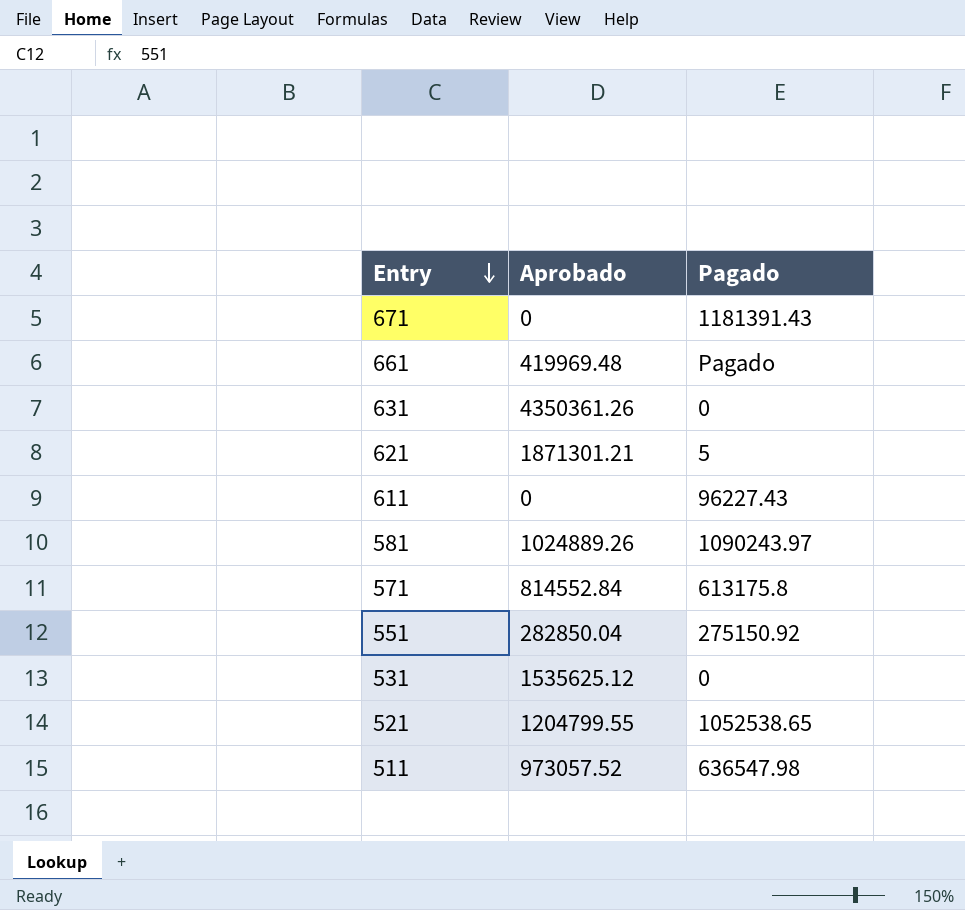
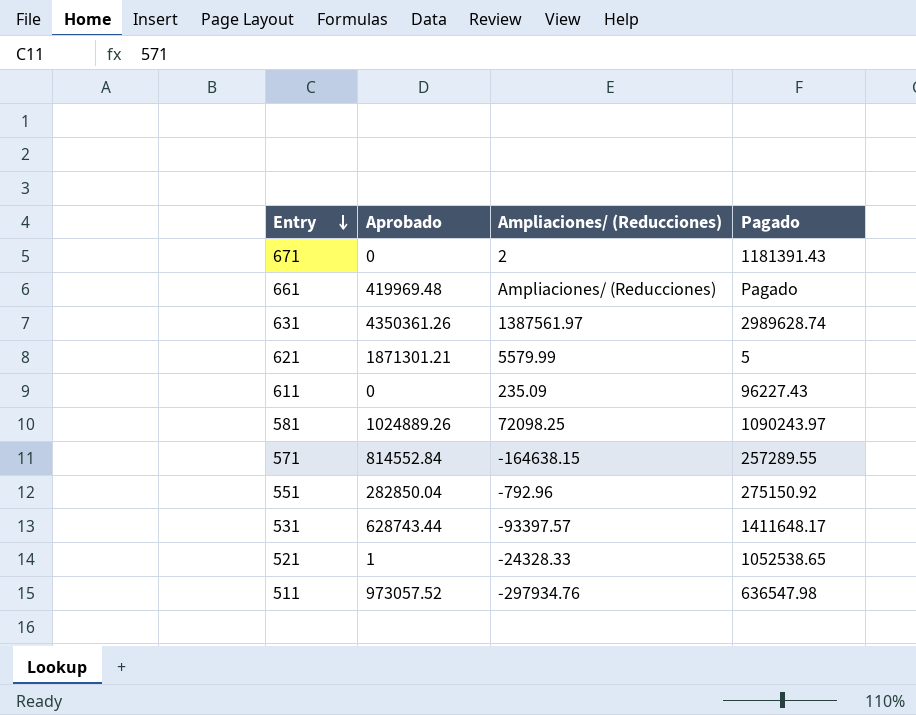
column Ampliaciones/ (Reducciones) | position: none -> 3
631 | Pagado: 0 -> 2989628.74
571 | Pagado: 613175.8 -> 257289.55
531 | Aprobado: 1535625.12 -> 628743.44
531 | Pagado: 0 -> 1411648.17
521 | Aprobado: 1204799.55 -> 1

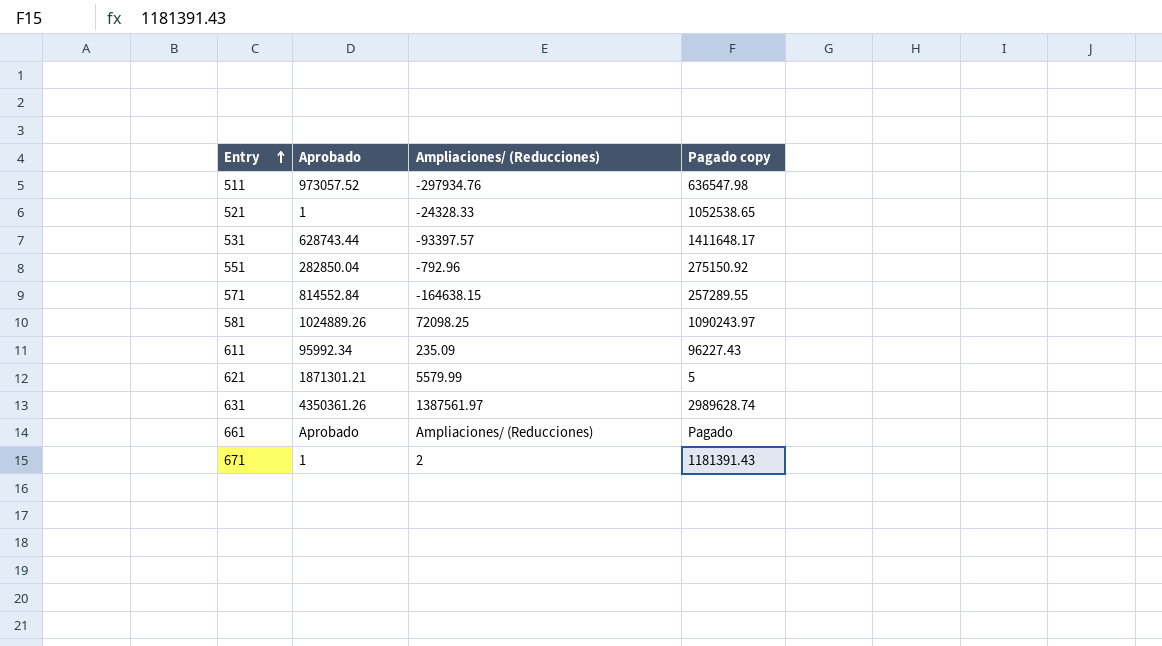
row order: Entry descending -> Entry ascending
column name: Pagado -> Pagado copy
611 | Aprobado: 0 -> 95992.34
661 | Aprobado: 419969.48 -> Aprobado
671 | Aprobado: 0 -> 1

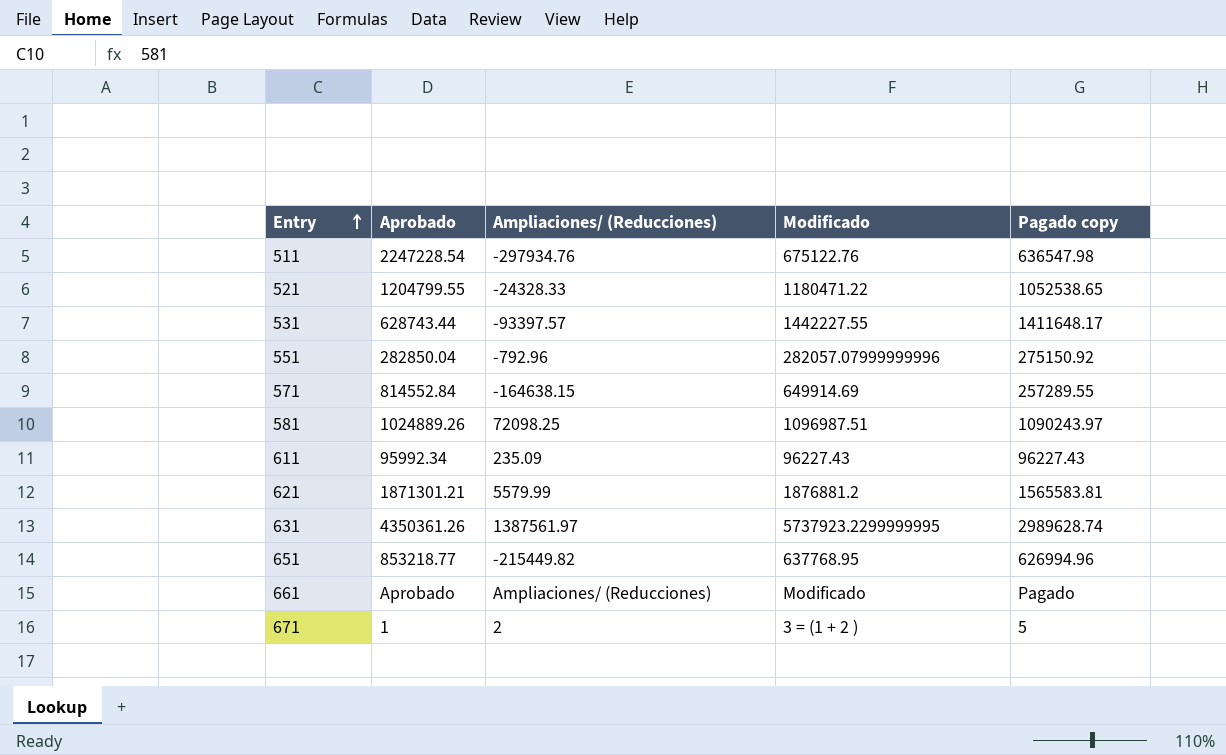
column Modificado | position: none -> 4
511 | Aprobado: 973057.52 -> 2247228.54
521 | Aprobado: 1 -> 1204799.55
621 | Pagado copy: 5 -> 1565583.81
row 651: none -> 853218.77 | -215449.82 | 637768.95 | 626994.96
671 | Pagado copy: 1181391.43 -> 5

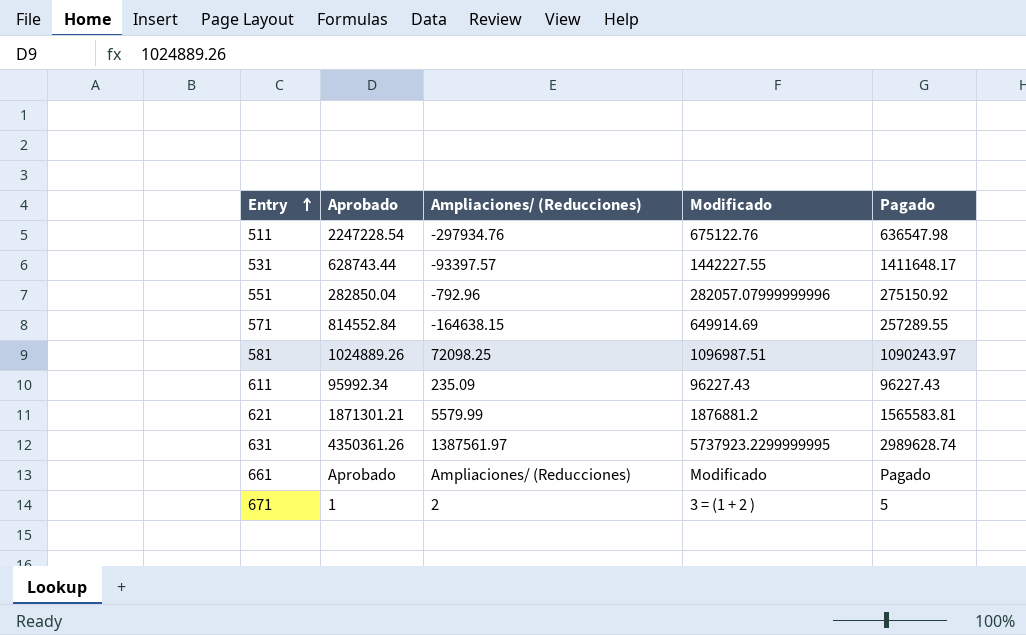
column name: Pagado copy -> Pagado
row 521: 1204799.55 | -24328.33 | 1180471.22 | 1052538.65 -> none
row 651: 853218.77 | -215449.82 | 637768.95 | 626994.96 -> none

